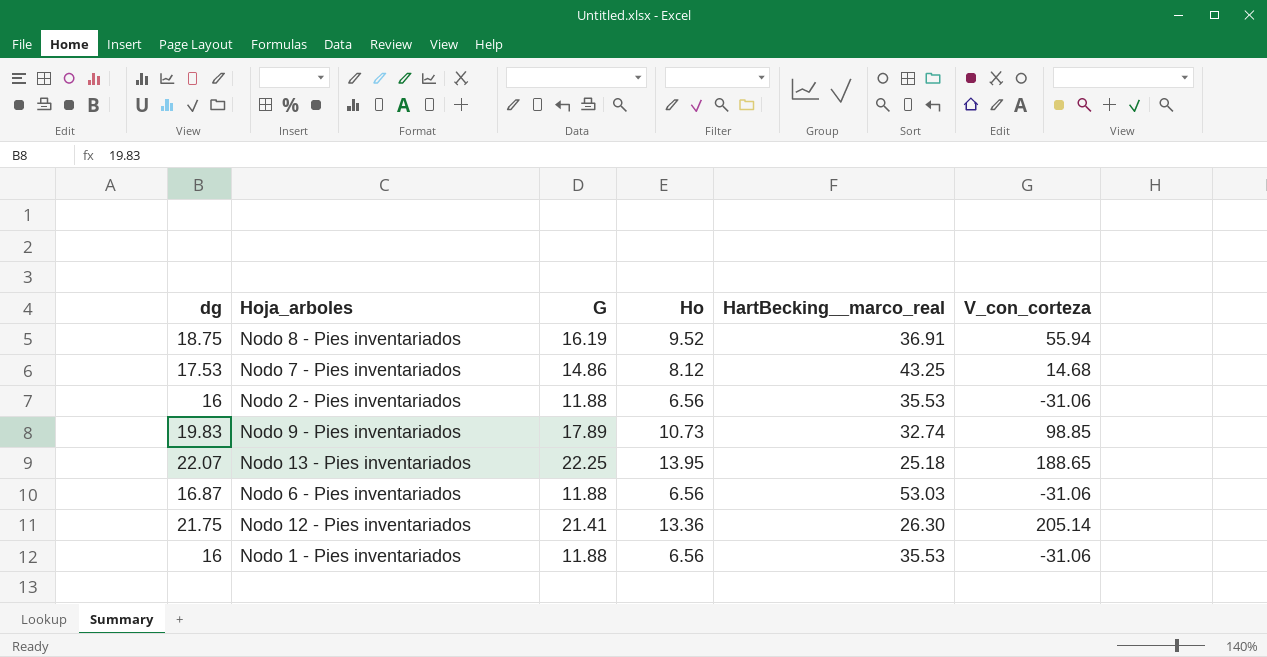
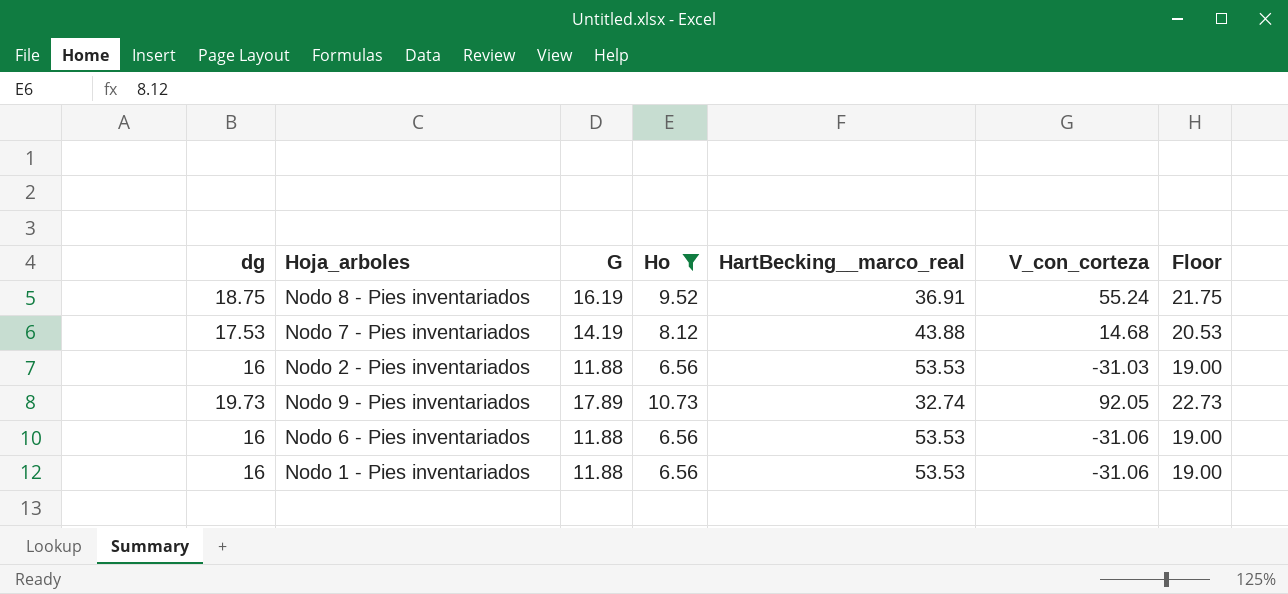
filter: none -> Ho <= 10.73
column Floor | formula: none -> [dg] + 3
Nodo 8 - Pies inventariados | V_con_corteza: 55.94 -> 55.24
Nodo 7 - Pies inventariados | G: 14.86 -> 14.19
Nodo 7 - Pies inventariados | HartBecking__marco_real: 43.25 -> 43.88
Nodo 2 - Pies inventariados | HartBecking__marco_real: 35.53 -> 53.53
Nodo 2 - Pies inventariados | V_con_corteza: -31.06 -> -31.03
Nodo 9 - Pies inventariados | dg: 19.83 -> 19.73
Nodo 9 - Pies inventariados | V_con_corteza: 98.85 -> 92.05
Nodo 6 - Pies inventariados | dg: 16.87 -> 16
Nodo 6 - Pies inventariados | HartBecking__marco_real: 53.03 -> 53.53
Nodo 1 - Pies inventariados | HartBecking__marco_real: 35.53 -> 53.53

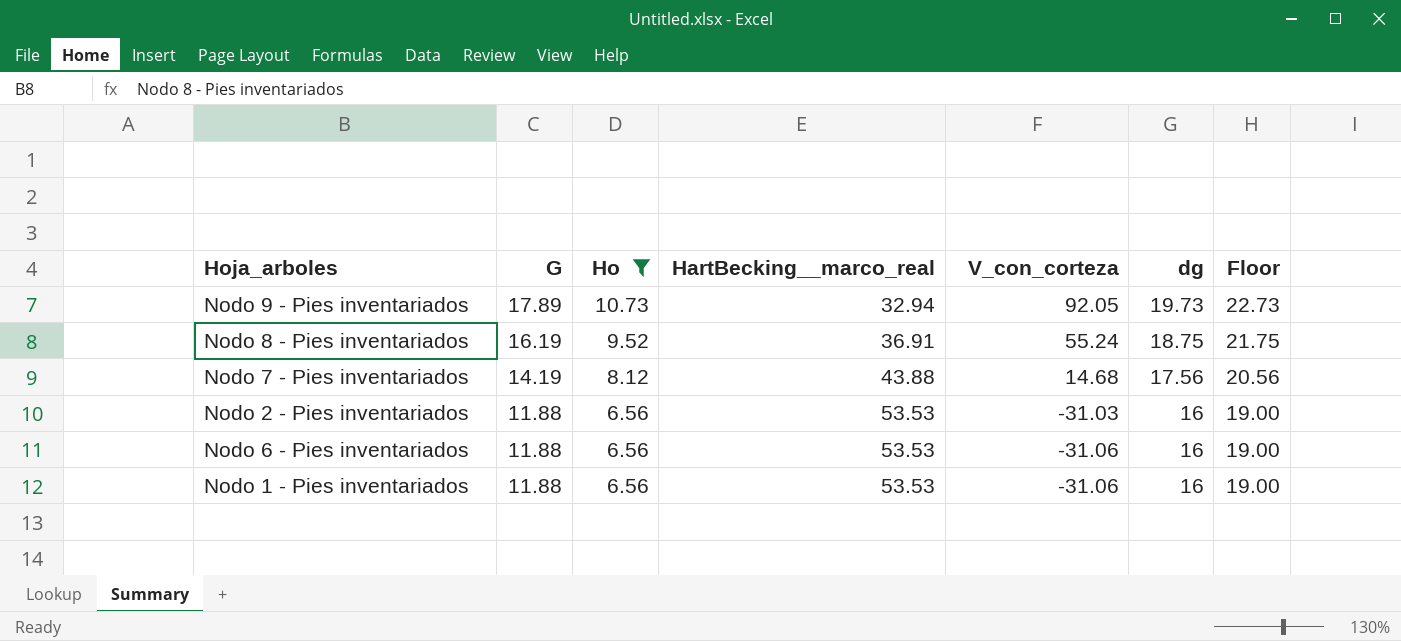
row order: none -> G descending
column dg | position: 1 -> 6
Nodo 9 - Pies inventariados | HartBecking__marco_real: 32.74 -> 32.94
Nodo 7 - Pies inventariados | dg: 17.53 -> 17.56
Nodo 7 - Pies inventariados | Floor: 20.53 -> 20.56

